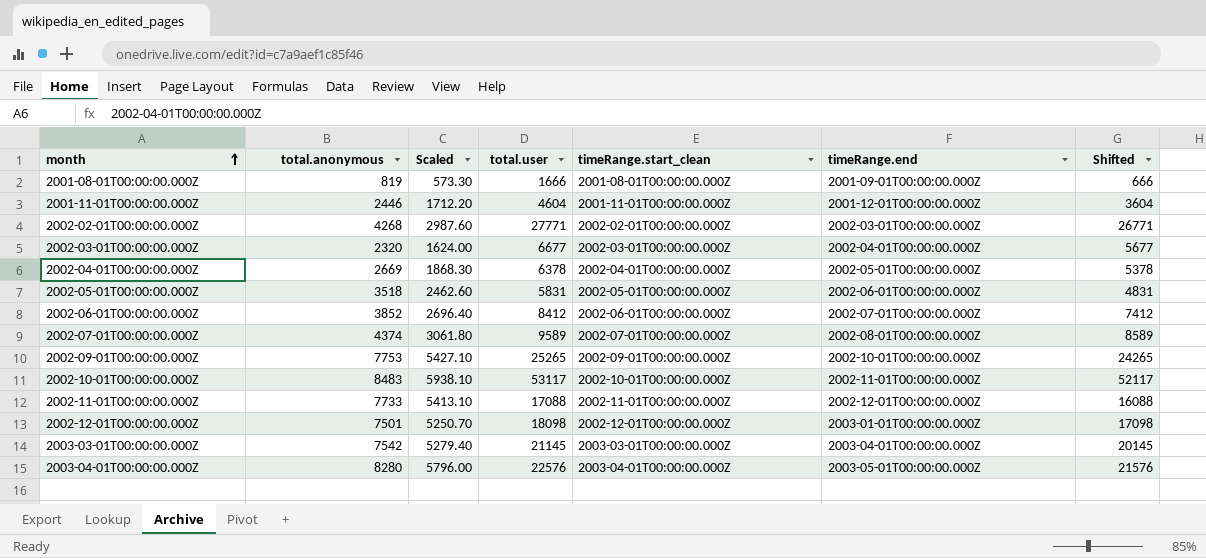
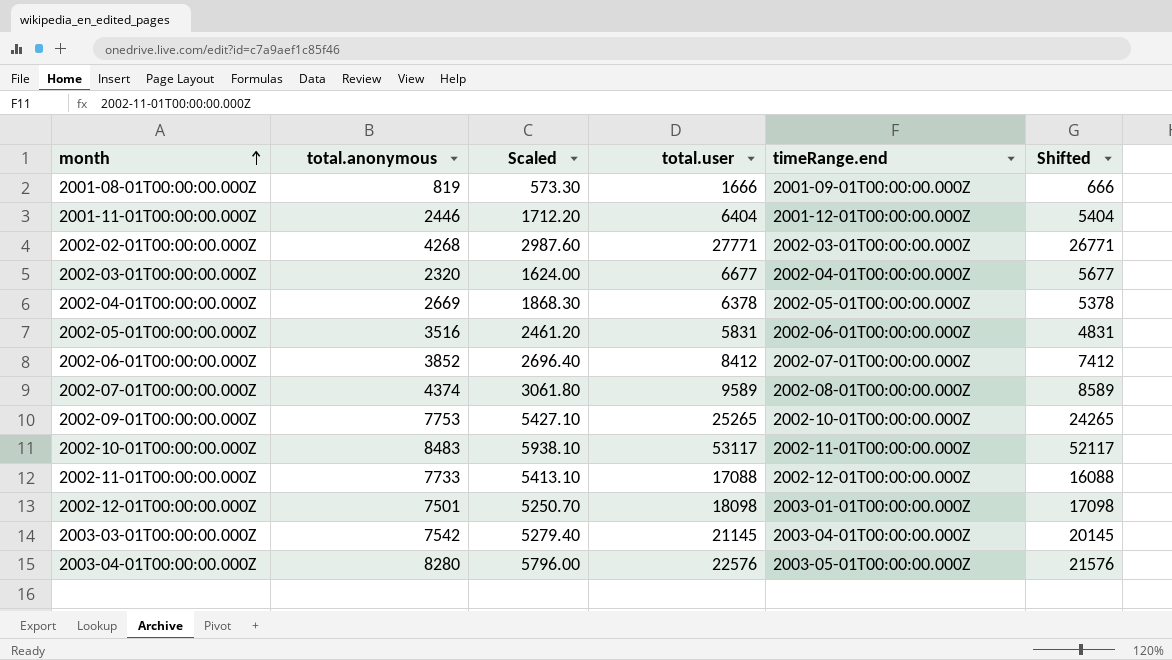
column timeRange.start_clean | position: 5 -> none
2001-11-01T00:00:00.000Z | total.user: 4604 -> 6404
2001-11-01T00:00:00.000Z | Shifted: 3604 -> 5404
2002-05-01T00:00:00.000Z | total.anonymous: 3518 -> 3516
2002-05-01T00:00:00.000Z | Scaled: 2462.60 -> 2461.20

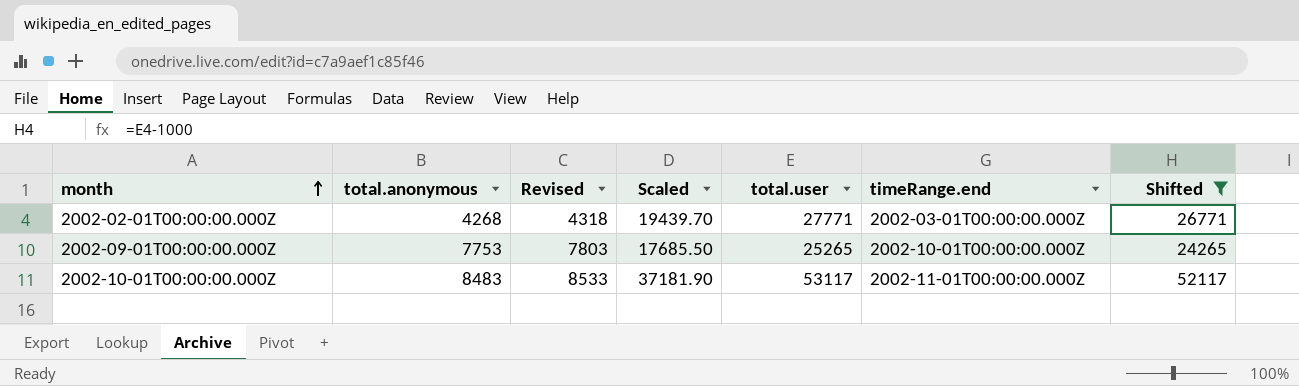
filter: none -> Shifted >= 24265
column Revised | formula: none -> [total.anonymous] + 50
column Scaled | formula: [total.anonymous] * 0.7 -> [total.user] * 0.7

